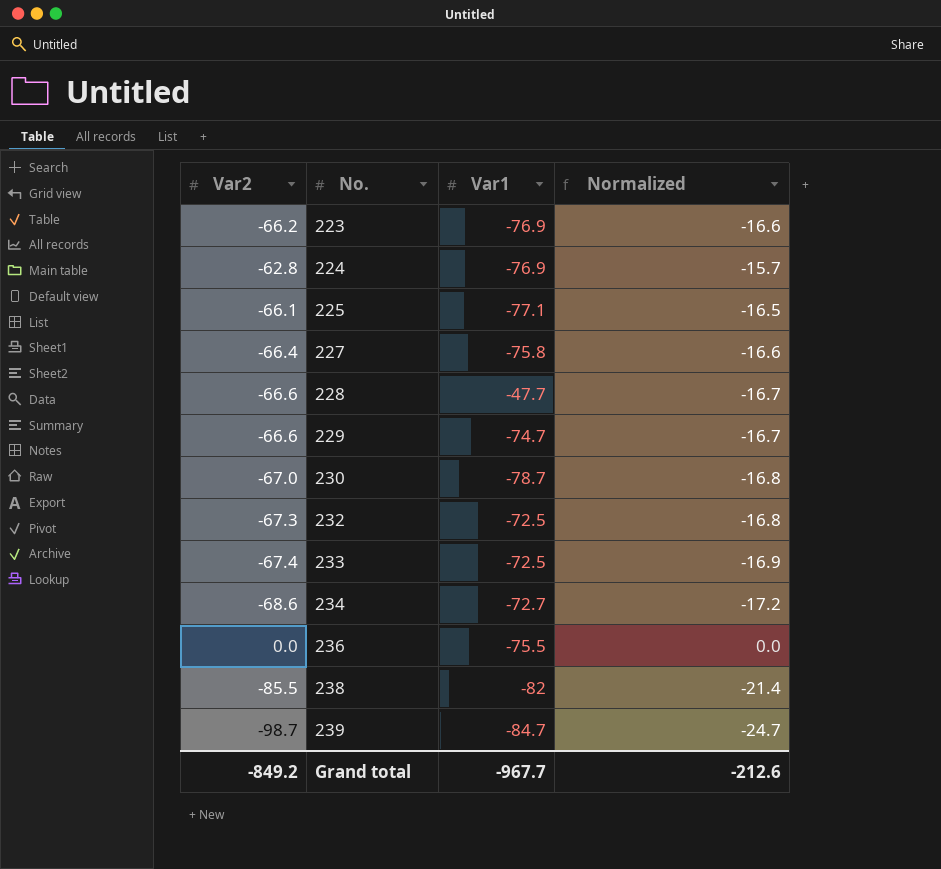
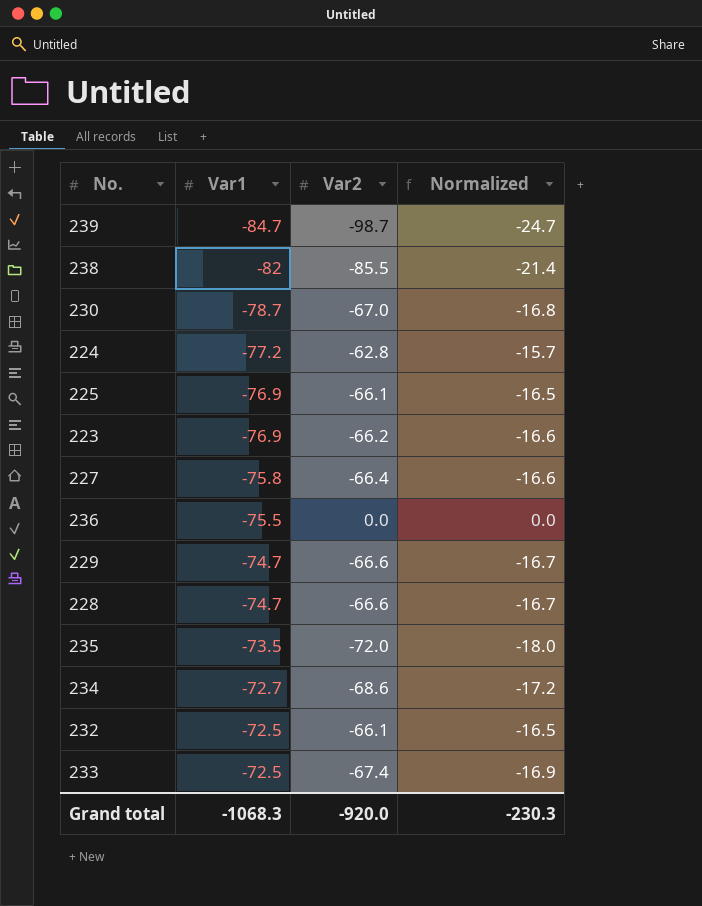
row order: No. ascending -> Var1 ascending
column Var2 | position: 1 -> 3
224 | Var1: -76.9 -> -77.2
225 | Var1: -77.1 -> -76.9
228 | Var1: -47.7 -> -74.7
row 235: none -> -73.5 | -72.0 | -18.0
232 | Var2: -67.3 -> -66.1
232 | Normalized: -16.8 -> -16.5
Grand total | Var1: -967.7 -> -1068.3
Grand total | Var2: -849.2 -> -920.0
Grand total | Normalized: -212.6 -> -230.3

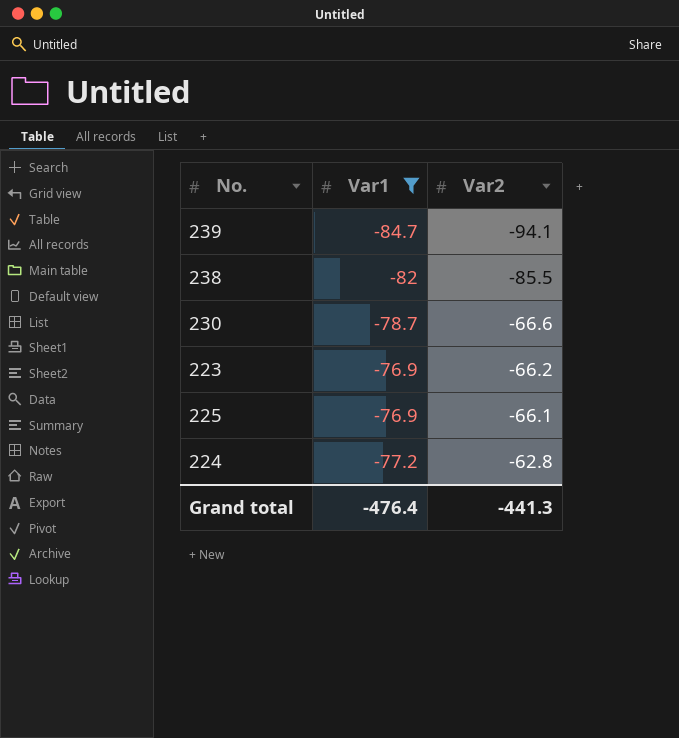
filter: none -> Var1 <= -76.9
row order: Var1 ascending -> Var2 ascending
column Normalized | formula: [Var2] * 0.25 -> none
239 | Var2: -98.7 -> -94.1
230 | Var2: -67.0 -> -66.6
Grand total | Var1: -1068.3 -> -476.4
Grand total | Var2: -920.0 -> -441.3

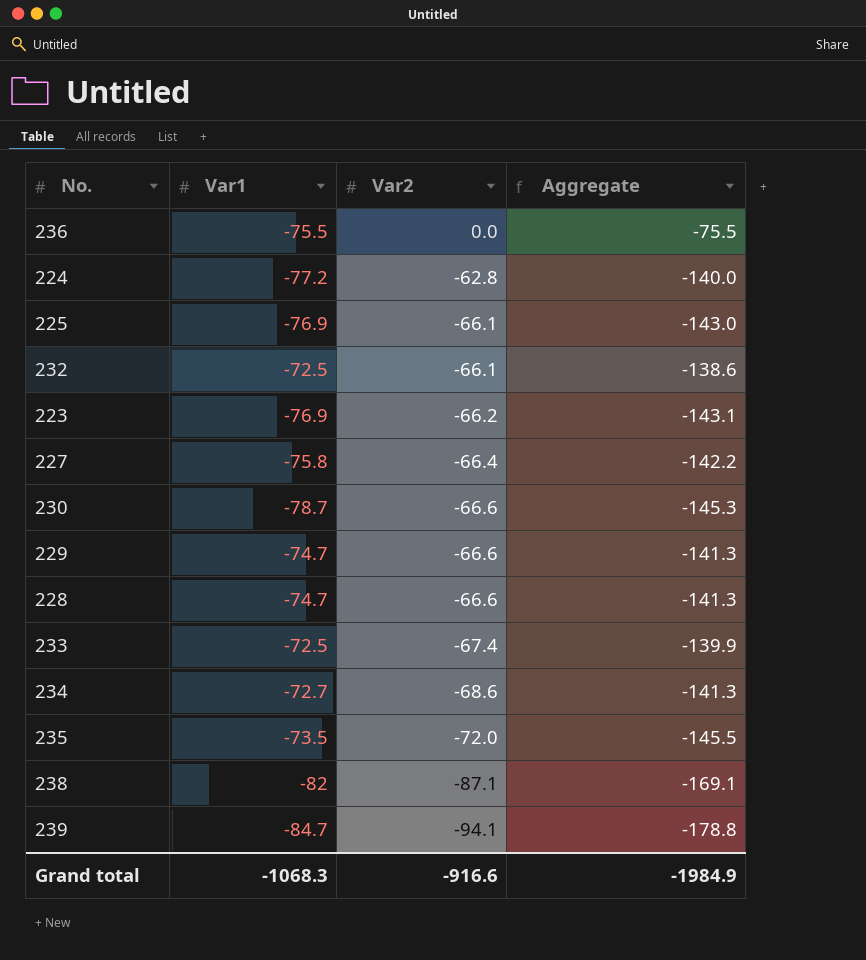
filter: Var1 <= -76.9 -> none
row order: Var2 ascending -> Var2 descending
column Aggregate | formula: none -> [Var1] + [Var2]
238 | Var2: -85.5 -> -87.1
Grand total | Var1: -476.4 -> -1068.3
Grand total | Var2: -441.3 -> -916.6

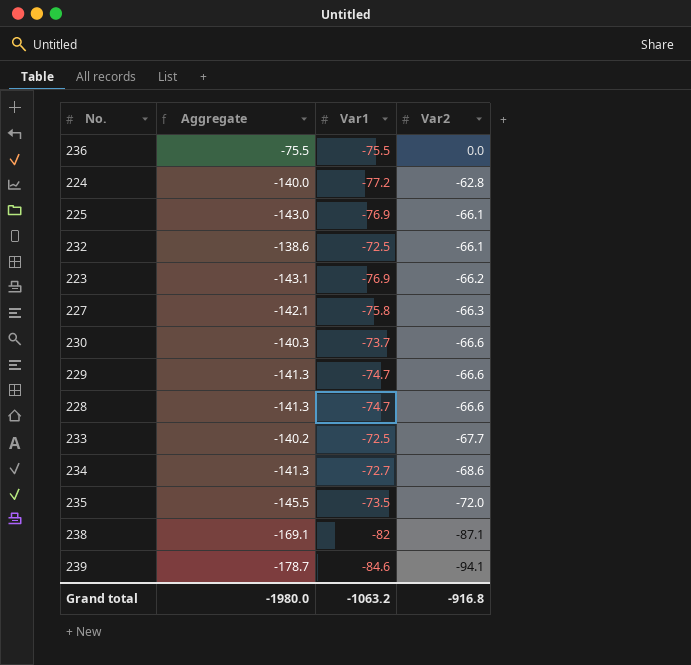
column Aggregate | position: 4 -> 2
227 | Aggregate: -142.2 -> -142.1
227 | Var2: -66.4 -> -66.3
230 | Aggregate: -145.3 -> -140.3
230 | Var1: -78.7 -> -73.7
233 | Aggregate: -139.9 -> -140.2
233 | Var2: -67.4 -> -67.7
239 | Aggregate: -178.8 -> -178.7
239 | Var1: -84.7 -> -84.6
Grand total | Aggregate: -1984.9 -> -1980.0
Grand total | Var1: -1068.3 -> -1063.2
Grand total | Var2: -916.6 -> -916.8

